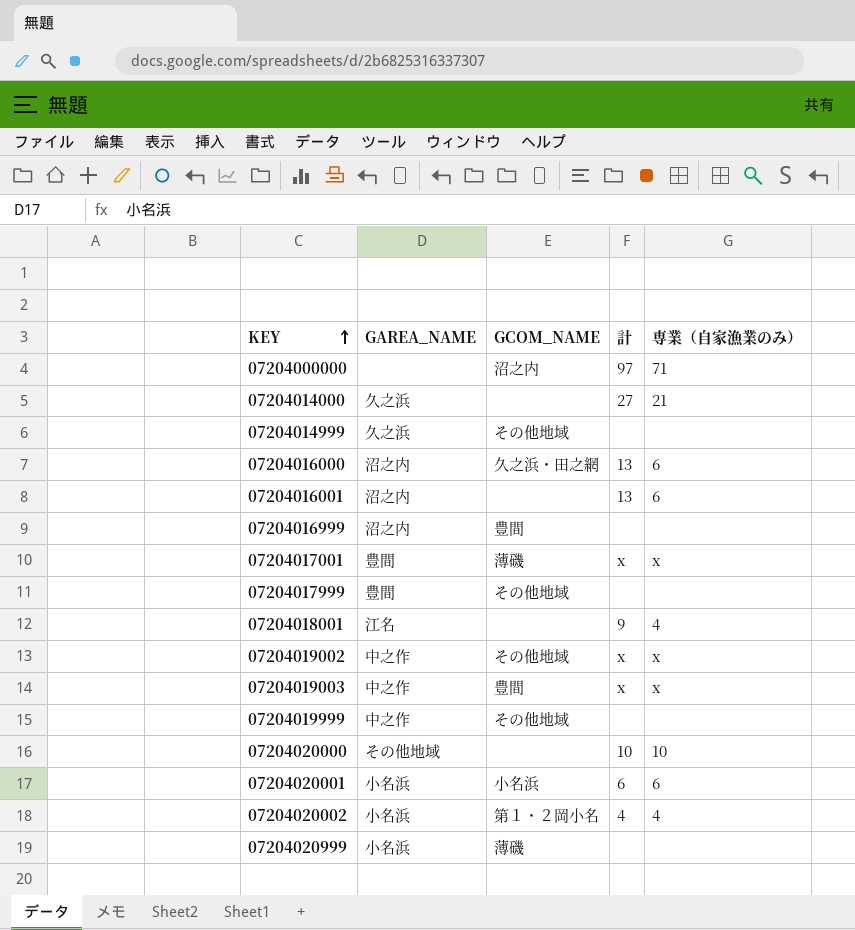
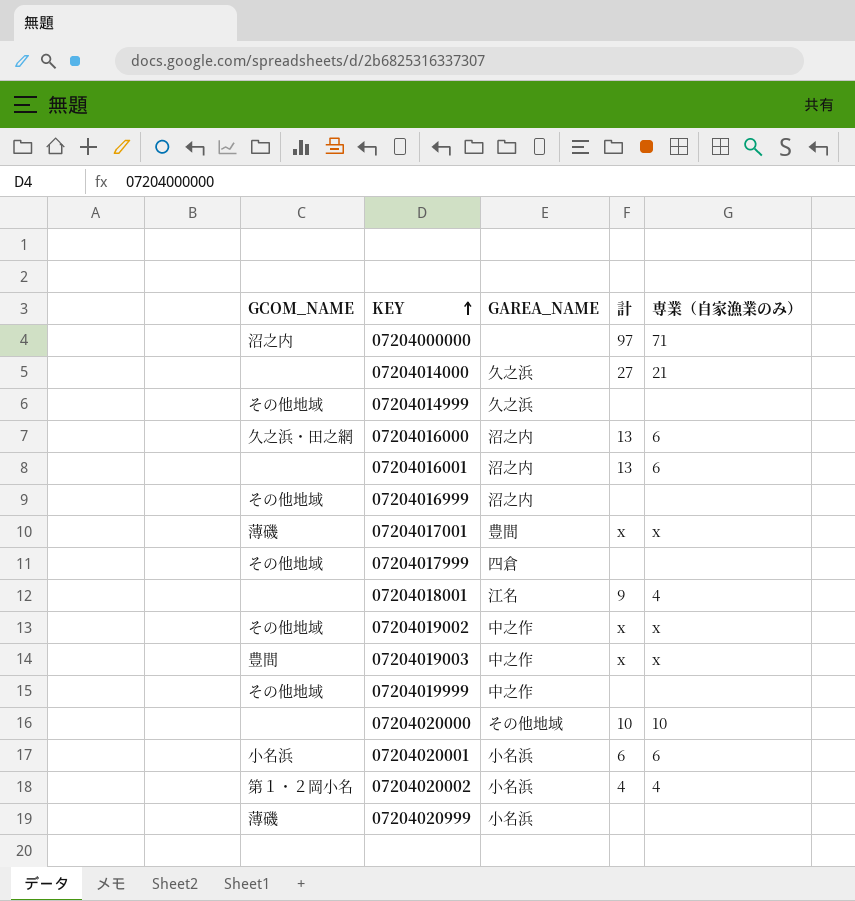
column GCOM_NAME | position: 3 -> 1
07204016999 | GCOM_NAME: 豊間 -> その他地域
07204017999 | GAREA_NAME: 豊間 -> 四倉

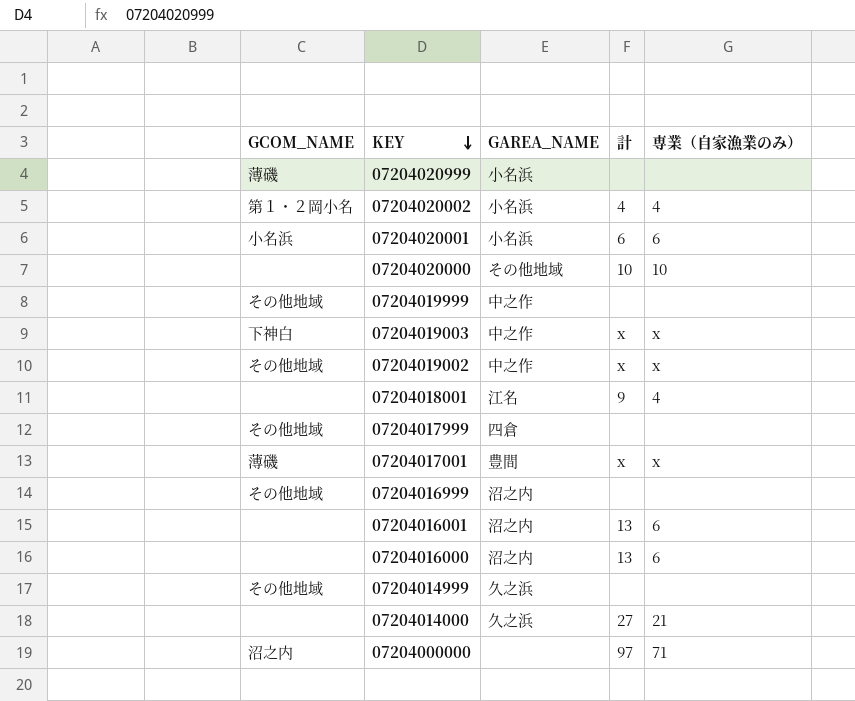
row order: KEY ascending -> KEY descending
07204019003 | GCOM_NAME: 豊間 -> 下神白
07204016000 | GCOM_NAME: 久之浜・田之網 -> none

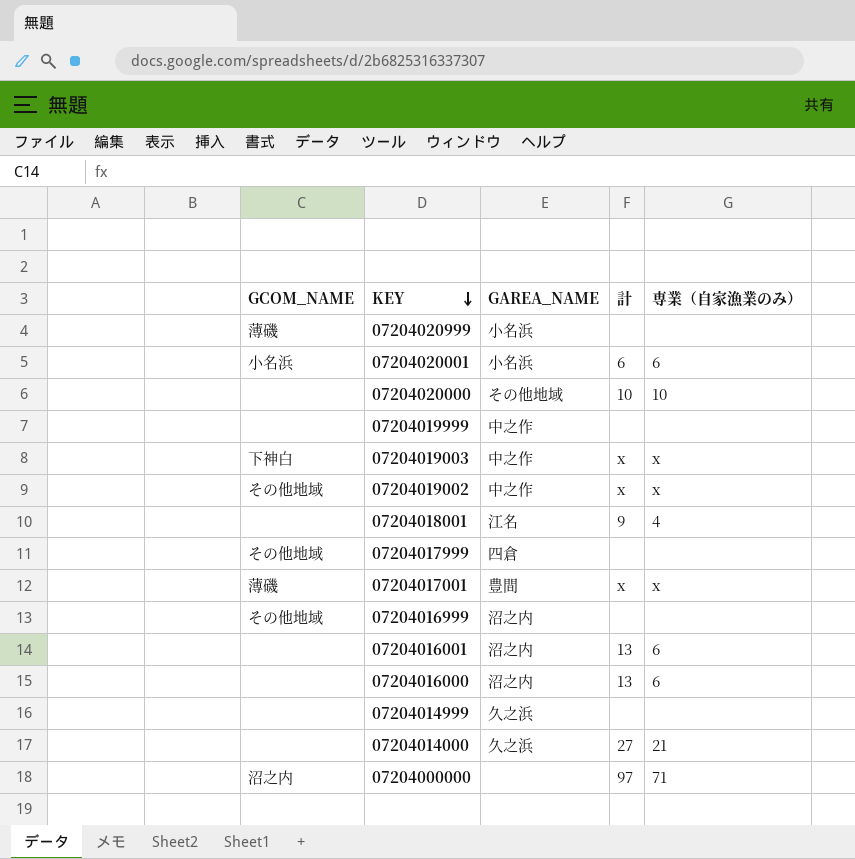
row 07204020002: 第１・２岡小名 | 小名浜 | 4 | 4 -> none
07204019999 | GCOM_NAME: その他地域 -> none
07204014999 | GCOM_NAME: その他地域 -> none

